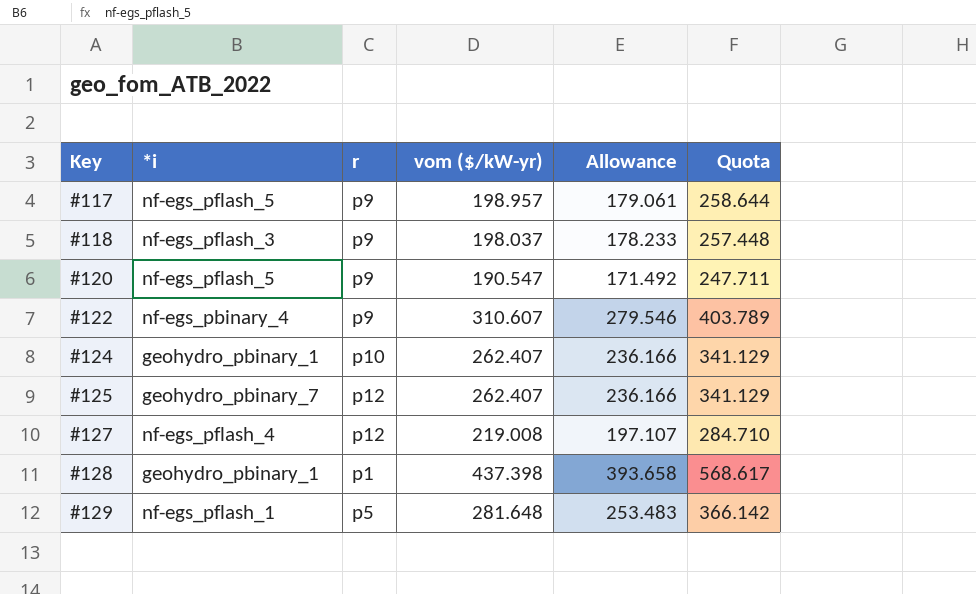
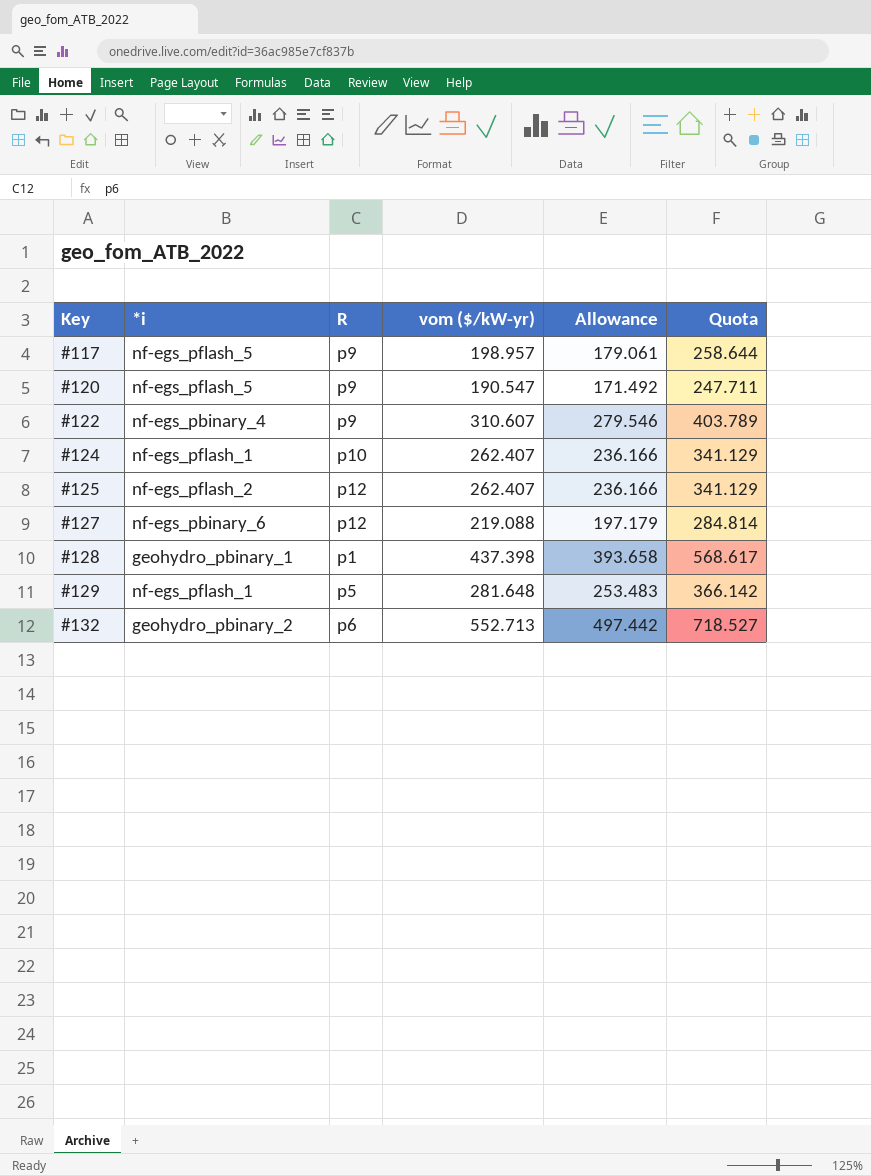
column name: r -> R
row #118: nf-egs_pflash_3 | p9 | 198.037 | 178.233 | 257.448 -> none
#124 | *i: geohydro_pbinary_1 -> nf-egs_pflash_1
#125 | *i: geohydro_pbinary_7 -> nf-egs_pflash_2
#127 | *i: nf-egs_pflash_4 -> nf-egs_pbinary_6
#127 | vom ($/kW-yr): 219.008 -> 219.088
#127 | Allowance: 197.107 -> 197.179
#127 | Quota: 284.710 -> 284.814
row #132: none -> geohydro_pbinary_2 | p6 | 552.713 | 497.442 | 718.527

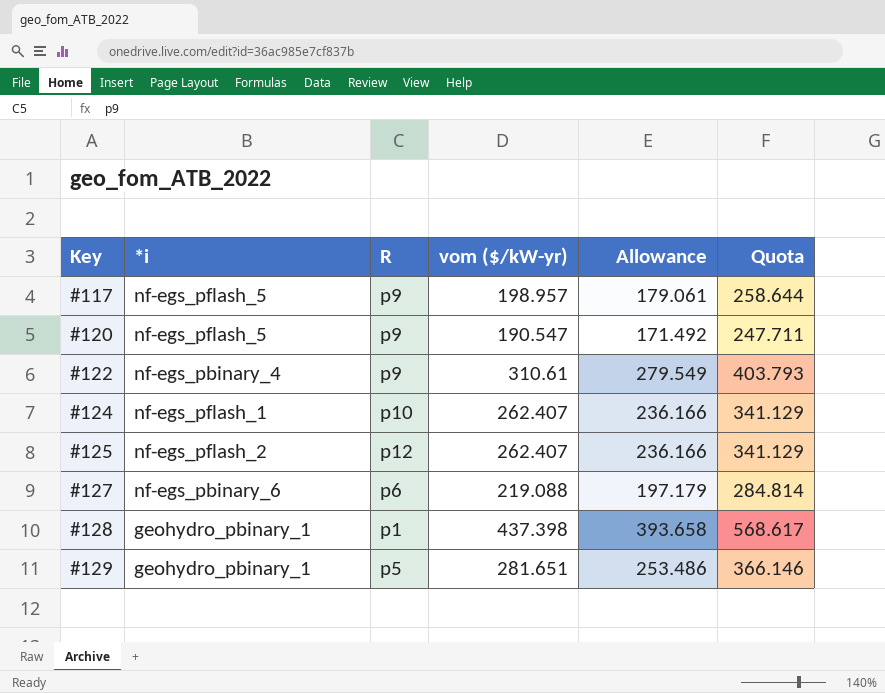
row #132: geohydro_pbinary_2 | p6 | 552.713 | 497.442 | 718.527 -> none
#122 | vom ($/kW-yr): 310.607 -> 310.61
#122 | Allowance: 279.546 -> 279.549
#122 | Quota: 403.789 -> 403.793
#127 | R: p12 -> p6
#129 | *i: nf-egs_pflash_1 -> geohydro_pbinary_1
#129 | vom ($/kW-yr): 281.648 -> 281.651
#129 | Allowance: 253.483 -> 253.486
#129 | Quota: 366.142 -> 366.146

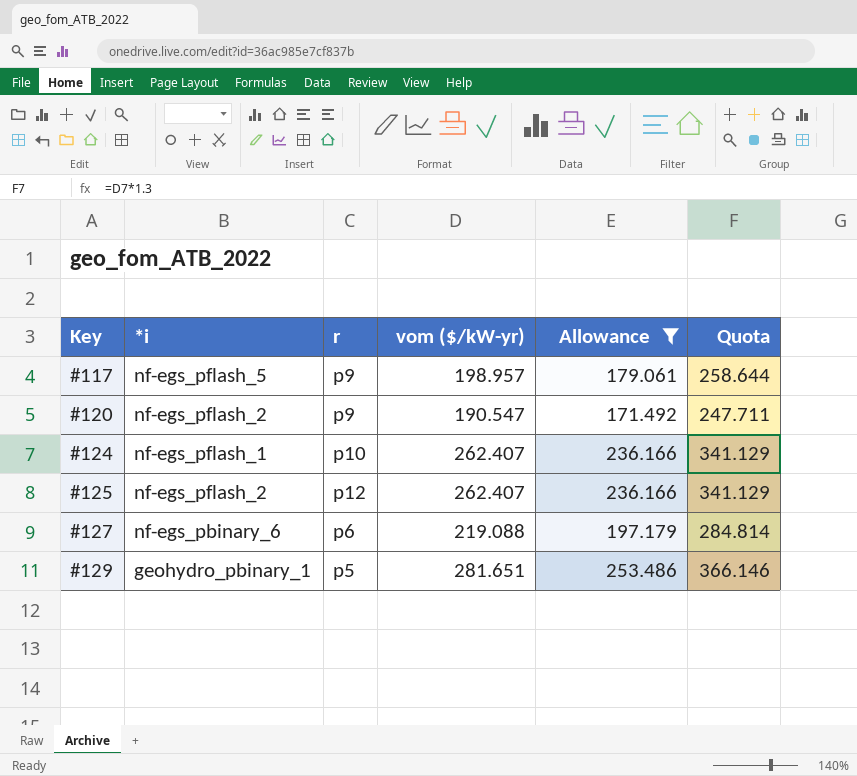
filter: none -> Allowance <= 253.486
column name: R -> r
#120 | *i: nf-egs_pflash_5 -> nf-egs_pflash_2

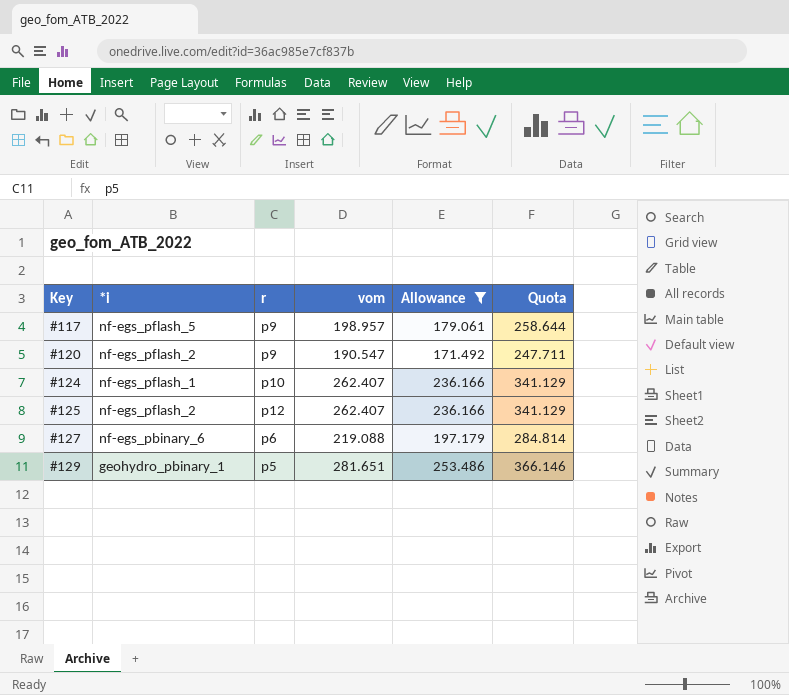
column name: vom ($/kW-yr) -> vom

